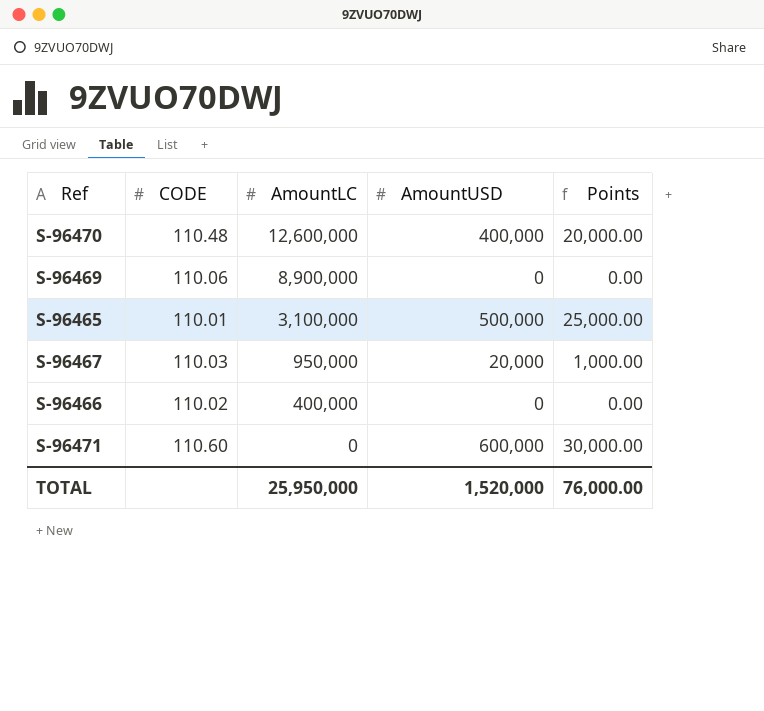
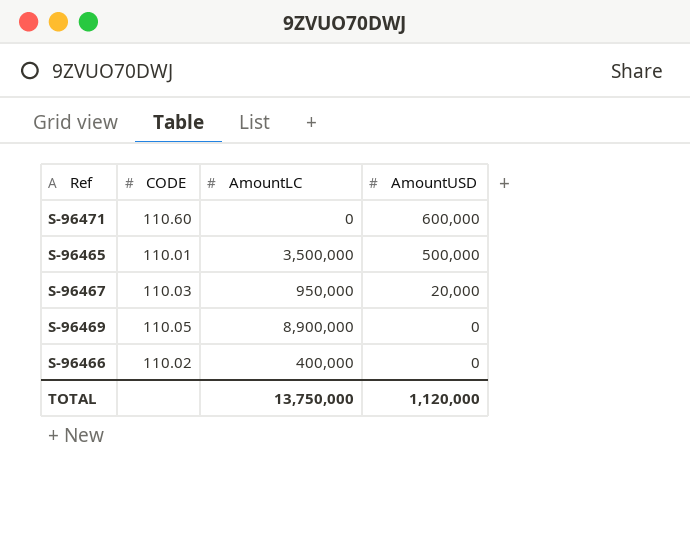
row order: AmountLC descending -> AmountUSD descending
column Points | formula: [AmountUSD] * 0.05 -> none
row S-96470: 110.48 | 12,600,000 | 400,000 | 20,000.00 -> none
S-96465 | AmountLC: 3,100,000 -> 3,500,000
S-96469 | CODE: 110.06 -> 110.05
TOTAL | AmountLC: 25,950,000 -> 13,750,000
TOTAL | AmountUSD: 1,520,000 -> 1,120,000

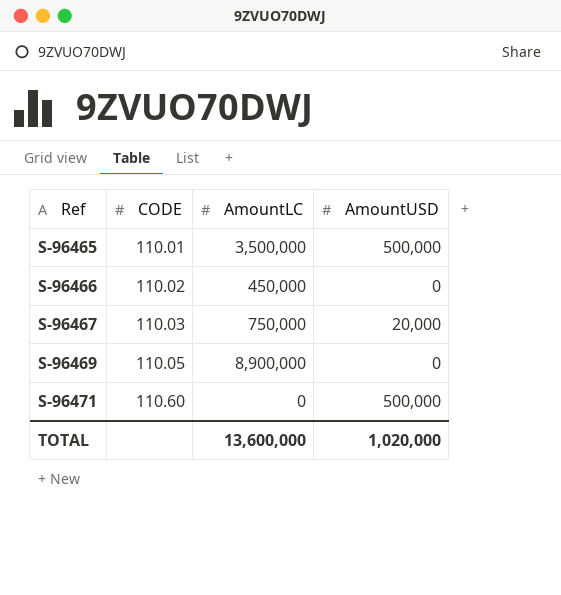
row order: AmountUSD descending -> Ref ascending
S-96466 | AmountLC: 400,000 -> 450,000
S-96467 | AmountLC: 950,000 -> 750,000
S-96471 | AmountUSD: 600,000 -> 500,000
TOTAL | AmountLC: 13,750,000 -> 13,600,000
TOTAL | AmountUSD: 1,120,000 -> 1,020,000

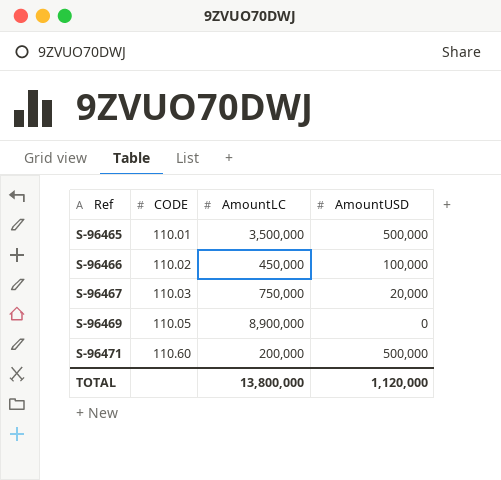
S-96466 | AmountUSD: 0 -> 100,000
S-96471 | AmountLC: 0 -> 200,000
TOTAL | AmountLC: 13,600,000 -> 13,800,000
TOTAL | AmountUSD: 1,020,000 -> 1,120,000

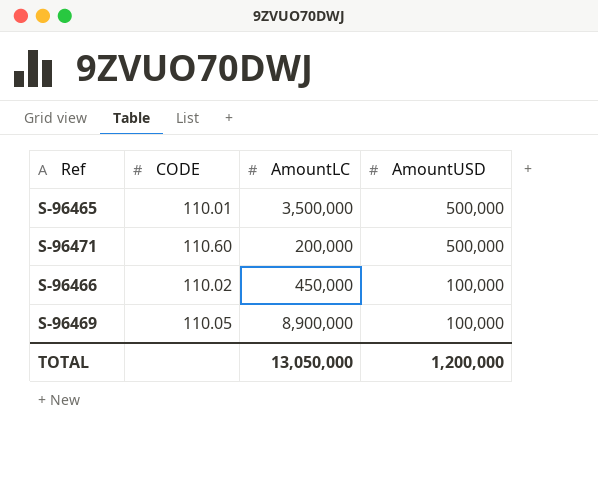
row order: Ref ascending -> AmountUSD descending
row S-96467: 110.03 | 750,000 | 20,000 -> none
S-96469 | AmountUSD: 0 -> 100,000
TOTAL | AmountLC: 13,800,000 -> 13,050,000
TOTAL | AmountUSD: 1,120,000 -> 1,200,000

